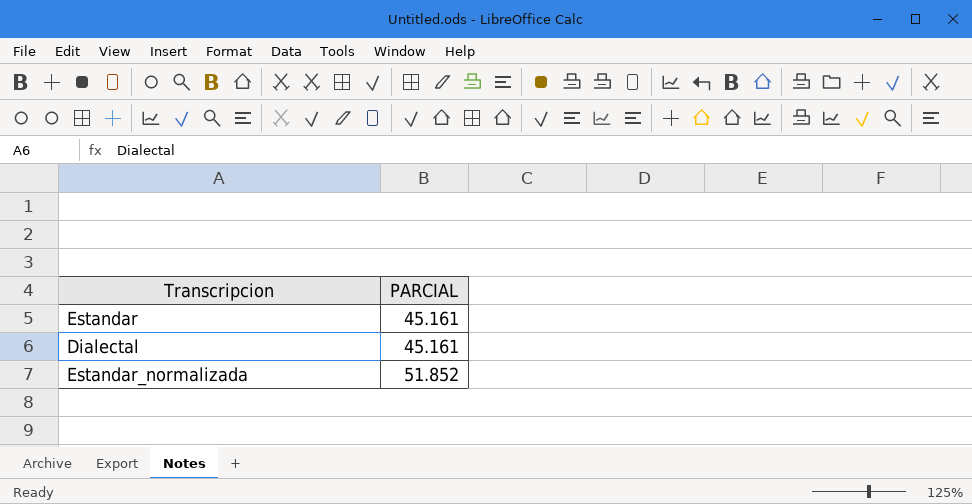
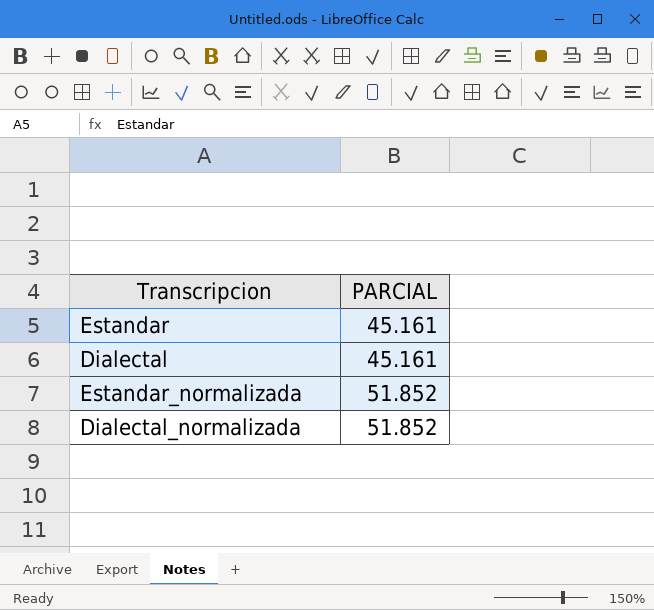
row Dialectal_normalizada: none -> 51.852

